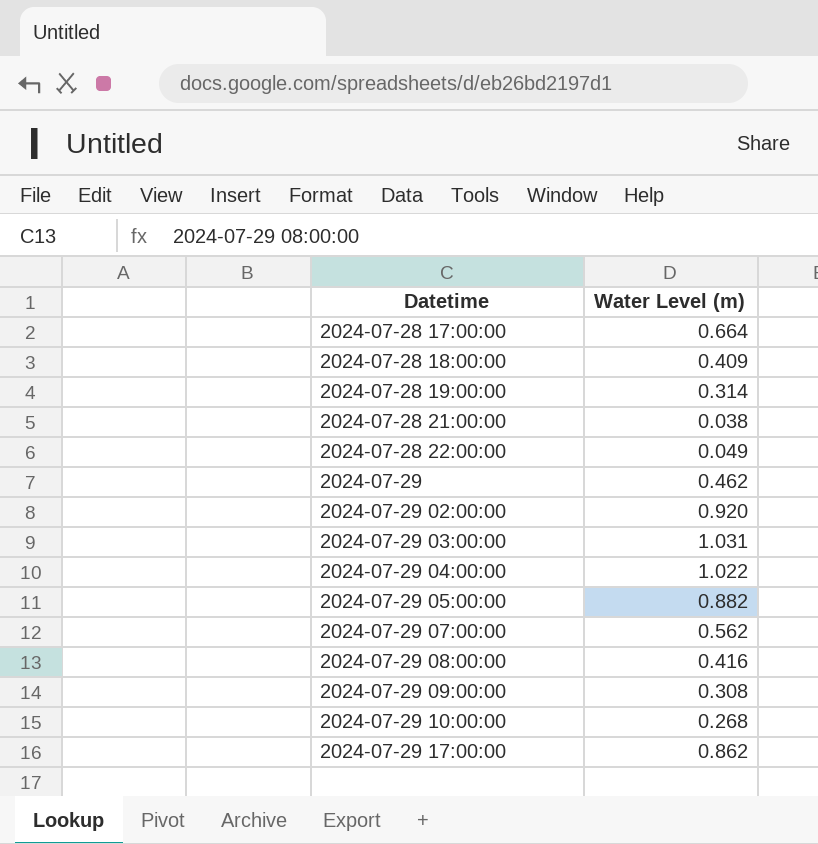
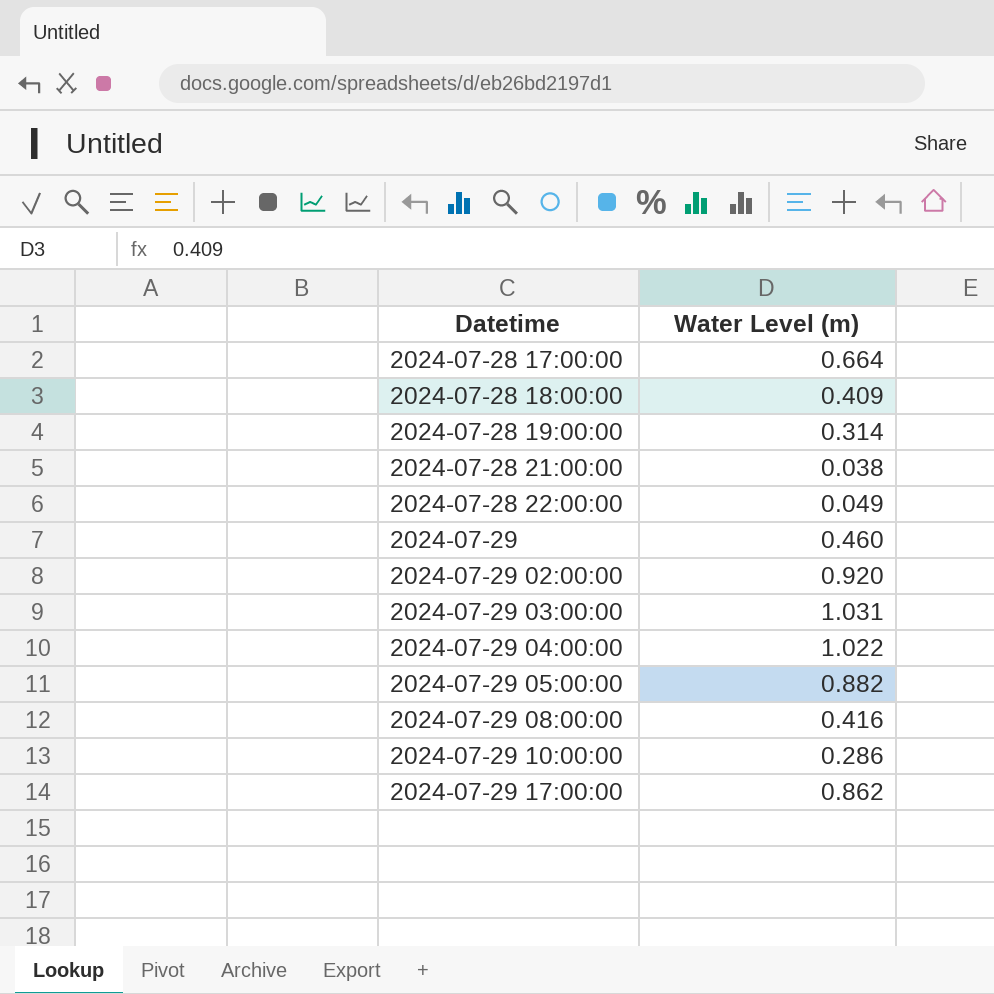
row 2024-07-29 07:00:00: 0.562 -> none
row 2024-07-29 09:00:00: 0.308 -> none
2024-07-29 | Water Level (m): 0.462 -> 0.460
2024-07-29 10:00:00 | Water Level (m): 0.268 -> 0.286

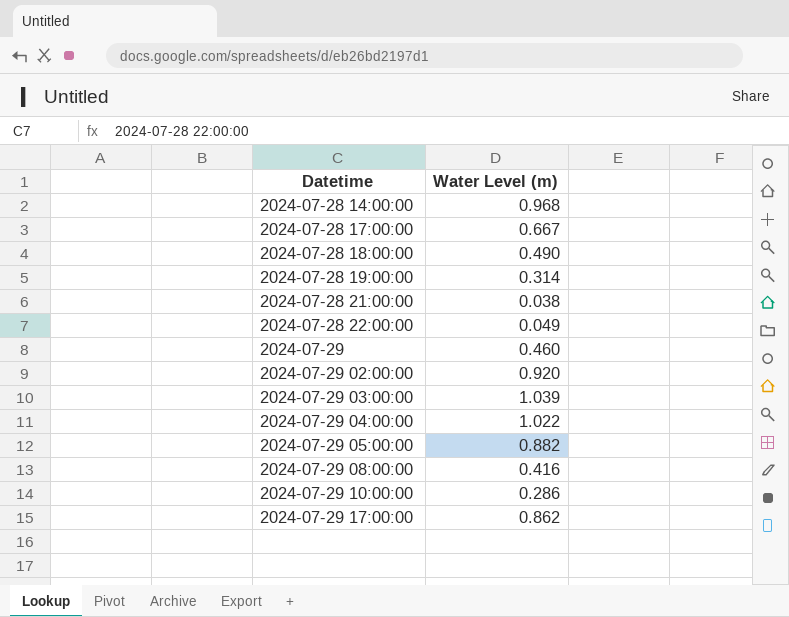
row 2024-07-28 14:00:00: none -> 0.968
2024-07-28 17:00:00 | Water Level (m): 0.664 -> 0.667
2024-07-28 18:00:00 | Water Level (m): 0.409 -> 0.490
2024-07-29 03:00:00 | Water Level (m): 1.031 -> 1.039

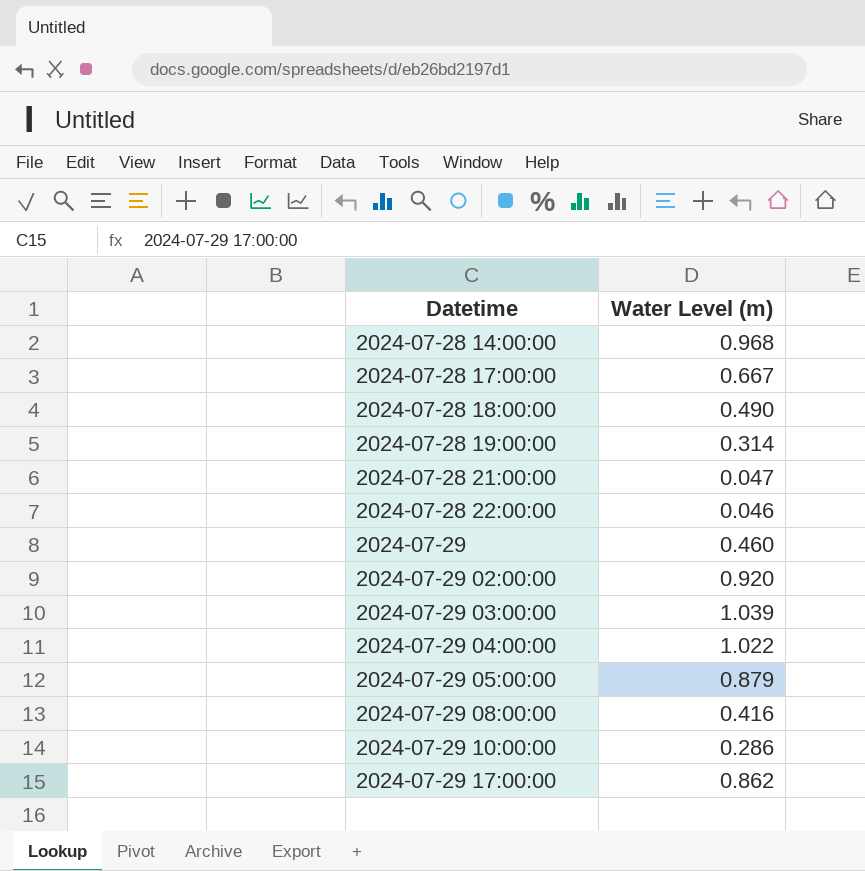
2024-07-28 21:00:00 | Water Level (m): 0.038 -> 0.047
2024-07-28 22:00:00 | Water Level (m): 0.049 -> 0.046
2024-07-29 05:00:00 | Water Level (m): 0.882 -> 0.879

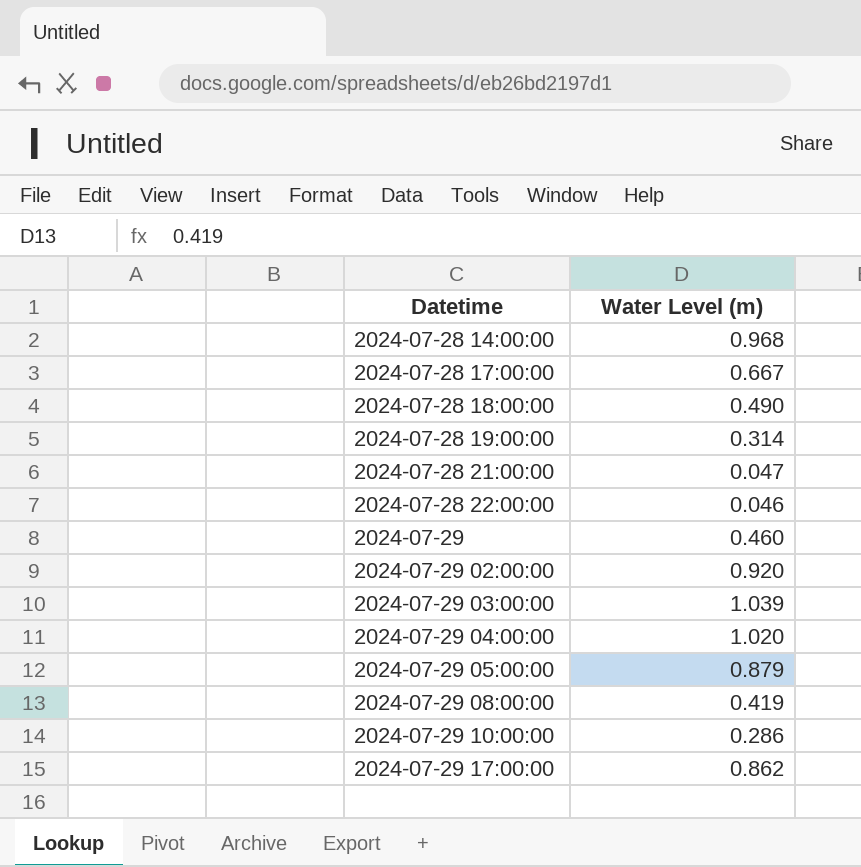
2024-07-29 04:00:00 | Water Level (m): 1.022 -> 1.020
2024-07-29 08:00:00 | Water Level (m): 0.416 -> 0.419

